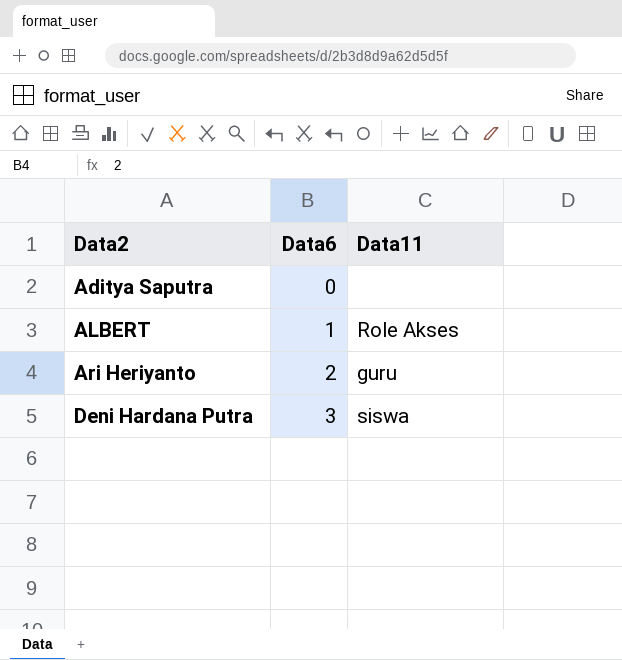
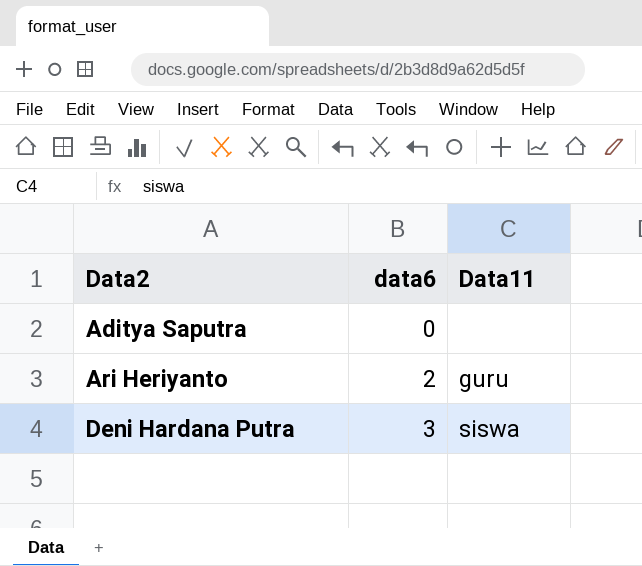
column name: Data6 -> data6
row ALBERT: 1 | Role Akses -> none

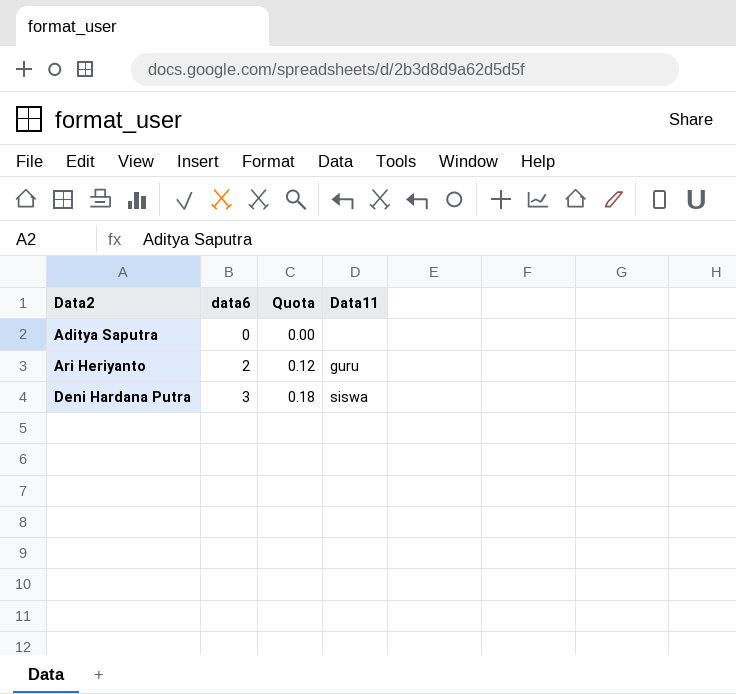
column Quota | formula: none -> [data6] * 0.06

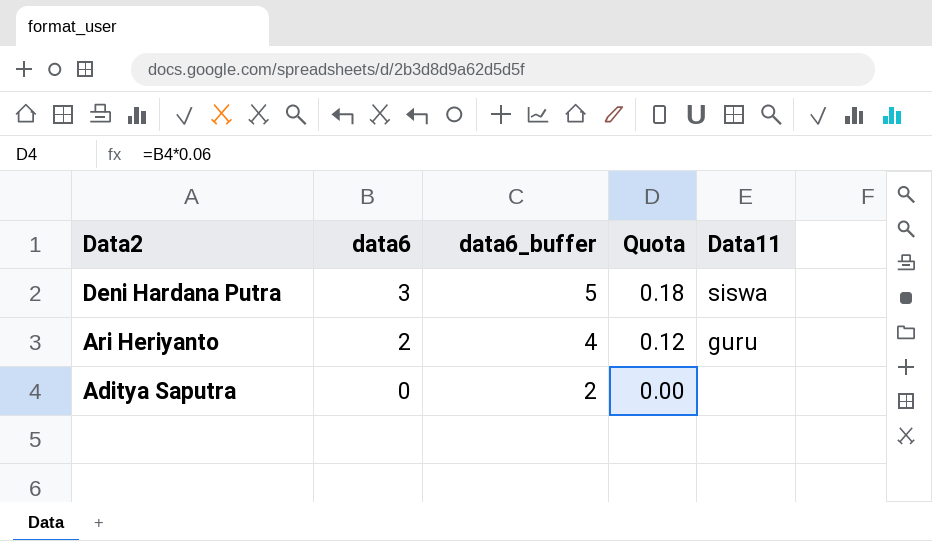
row order: Data2 ascending -> Data2 descending
column data6_buffer | formula: none -> [data6] + 2

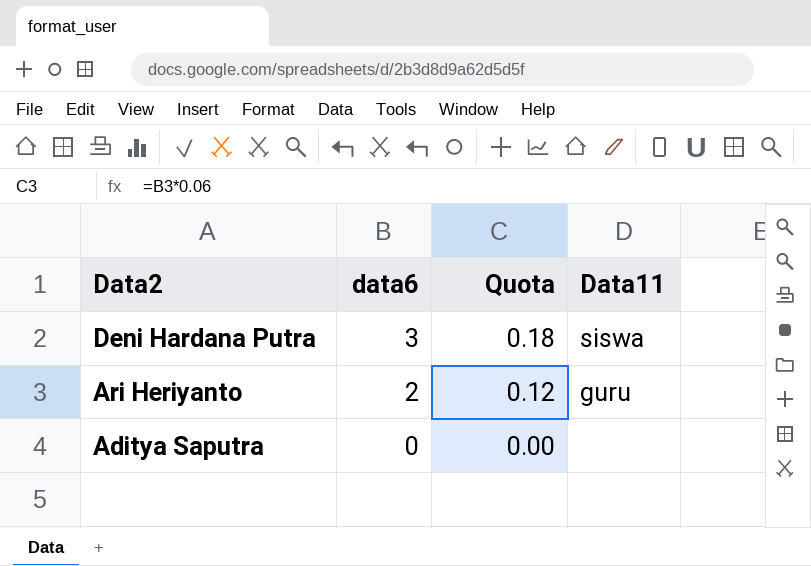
column data6_buffer | formula: [data6] + 2 -> none

